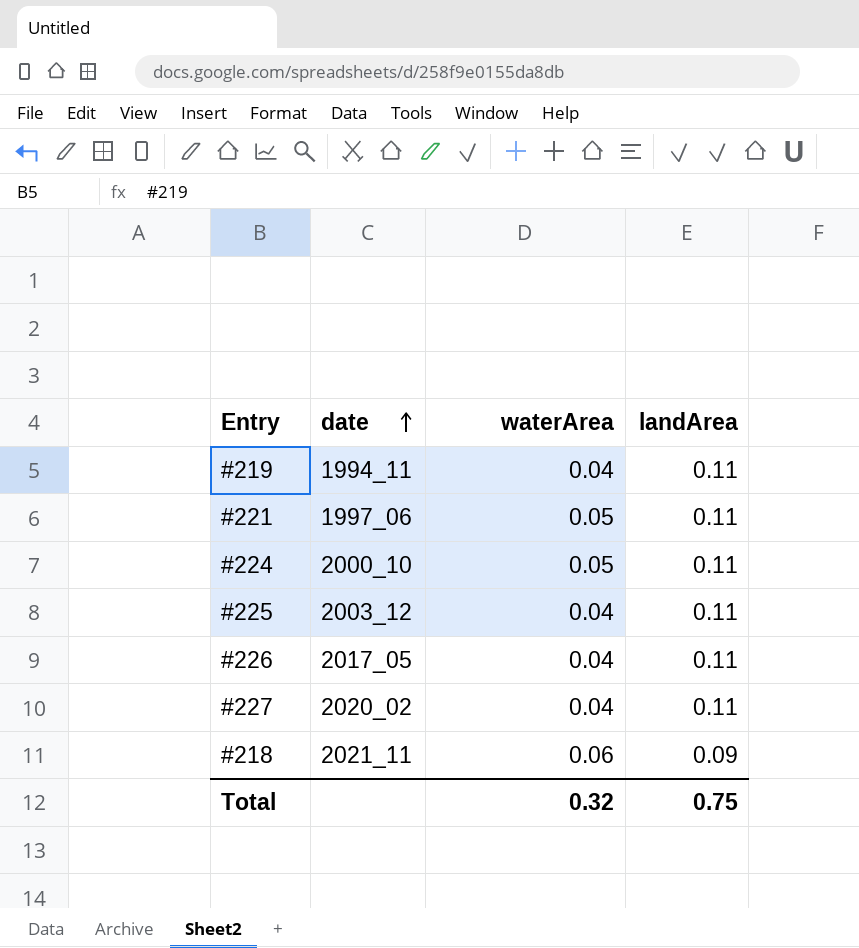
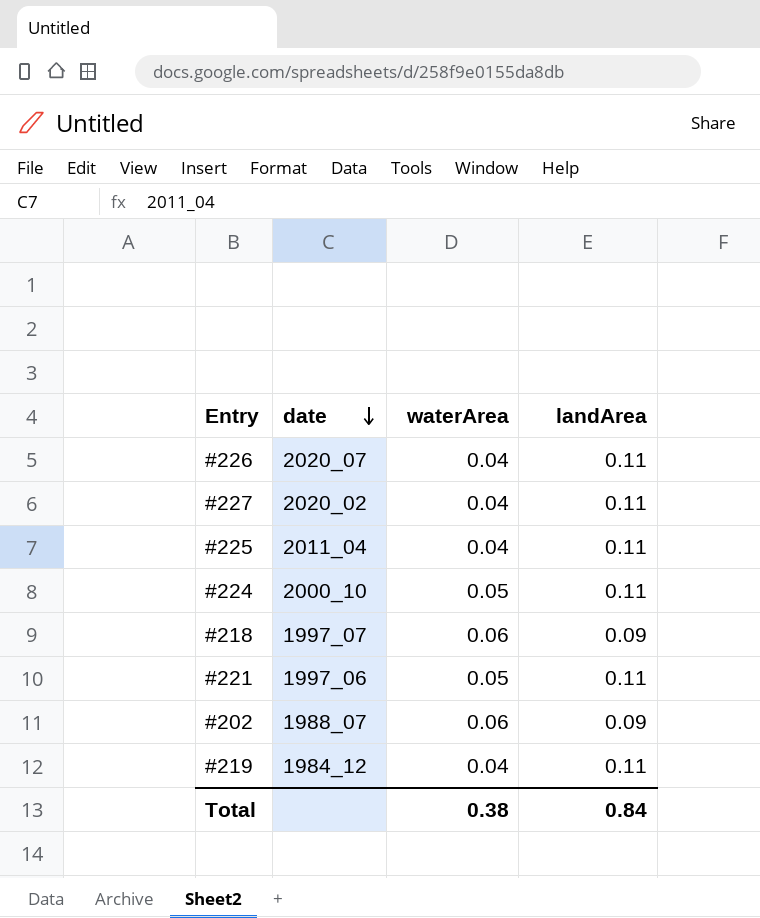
row order: date ascending -> date descending
#226 | date: 2017_05 -> 2020_07
#225 | date: 2003_12 -> 2011_04
#218 | date: 2021_11 -> 1997_07
row #202: none -> 1988_07 | 0.06 | 0.09
#219 | date: 1994_11 -> 1984_12
Total | waterArea: 0.32 -> 0.38
Total | landArea: 0.75 -> 0.84

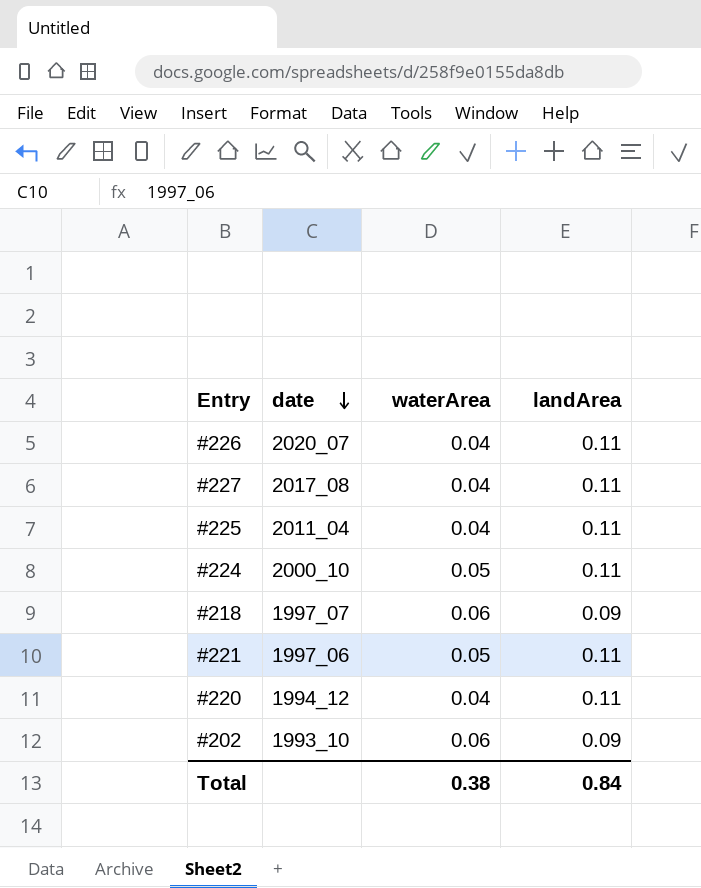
row #219: 1984_12 | 0.04 | 0.11 -> none
#227 | date: 2020_02 -> 2017_08
row #220: none -> 1994_12 | 0.04 | 0.11
#202 | date: 1988_07 -> 1993_10

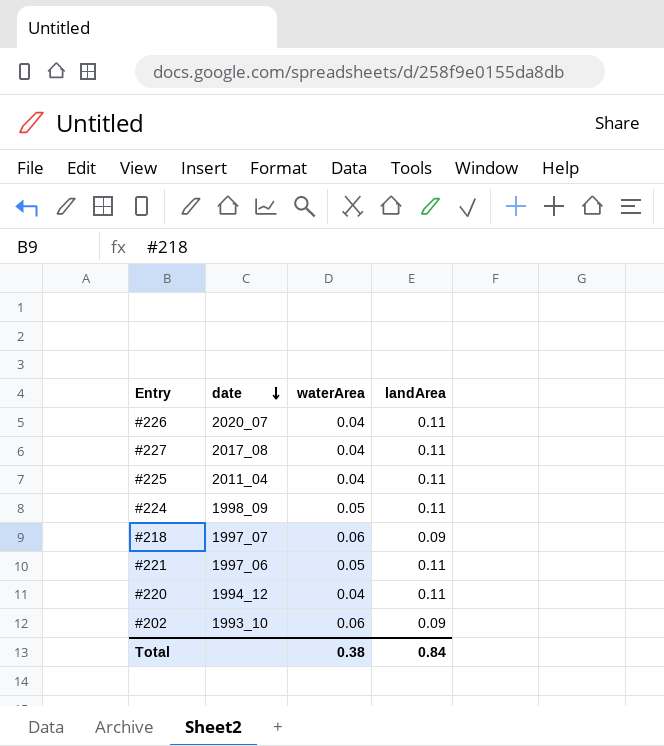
#224 | date: 2000_10 -> 1998_09

